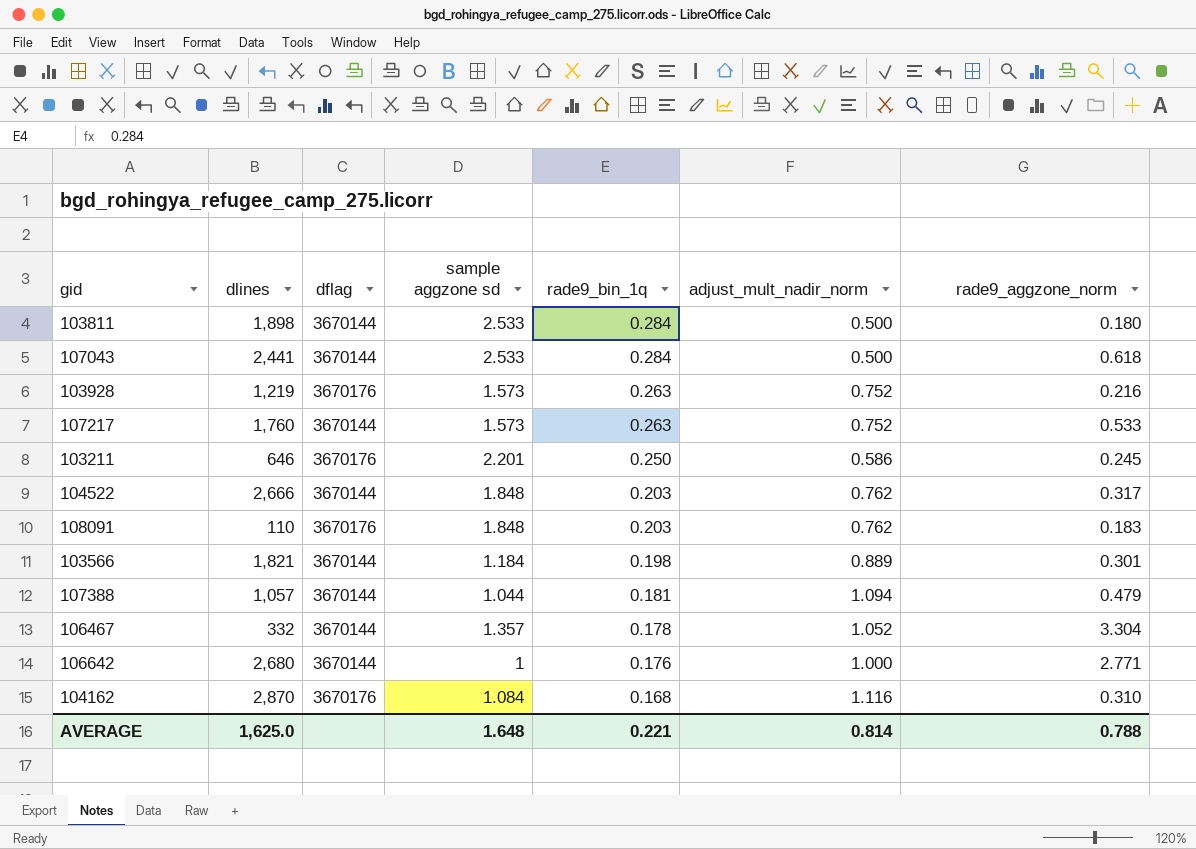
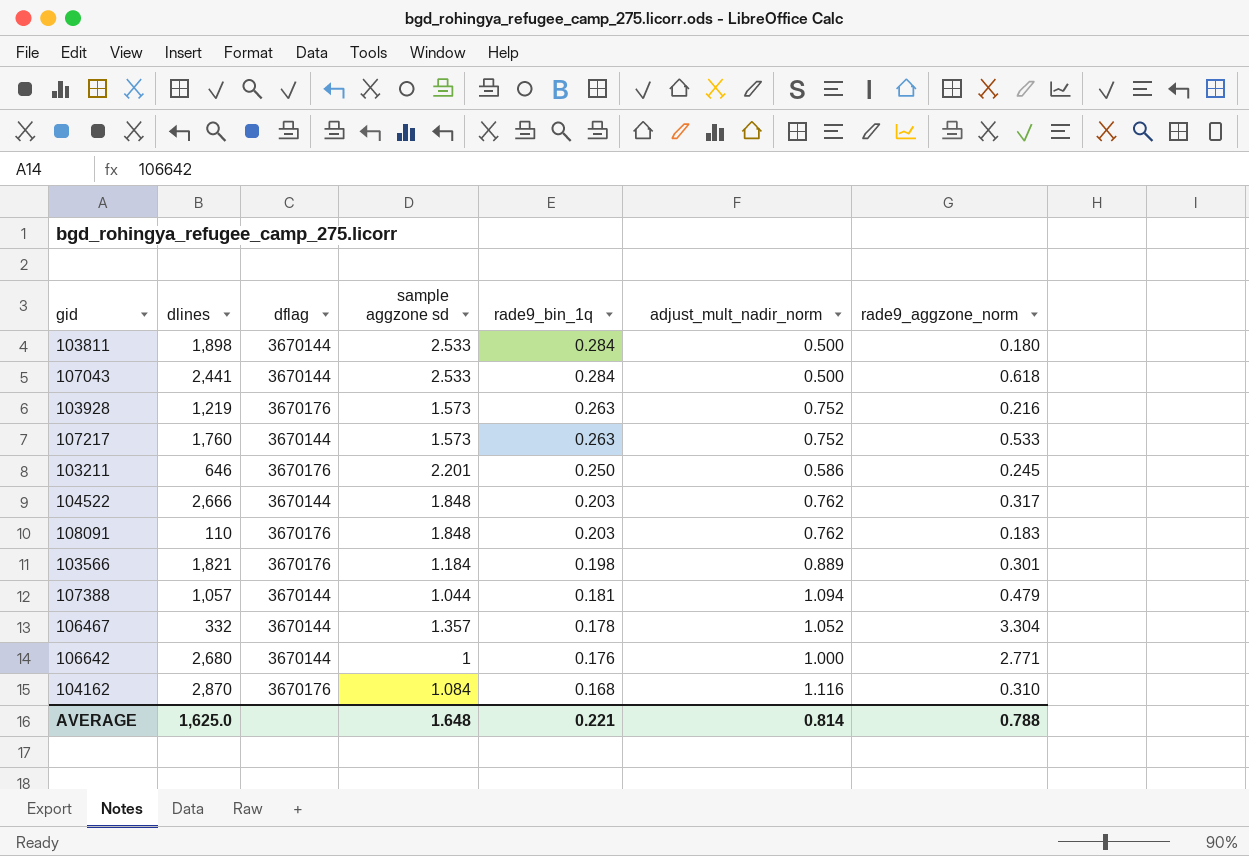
103566 | dflag: 3670144 -> 3670176

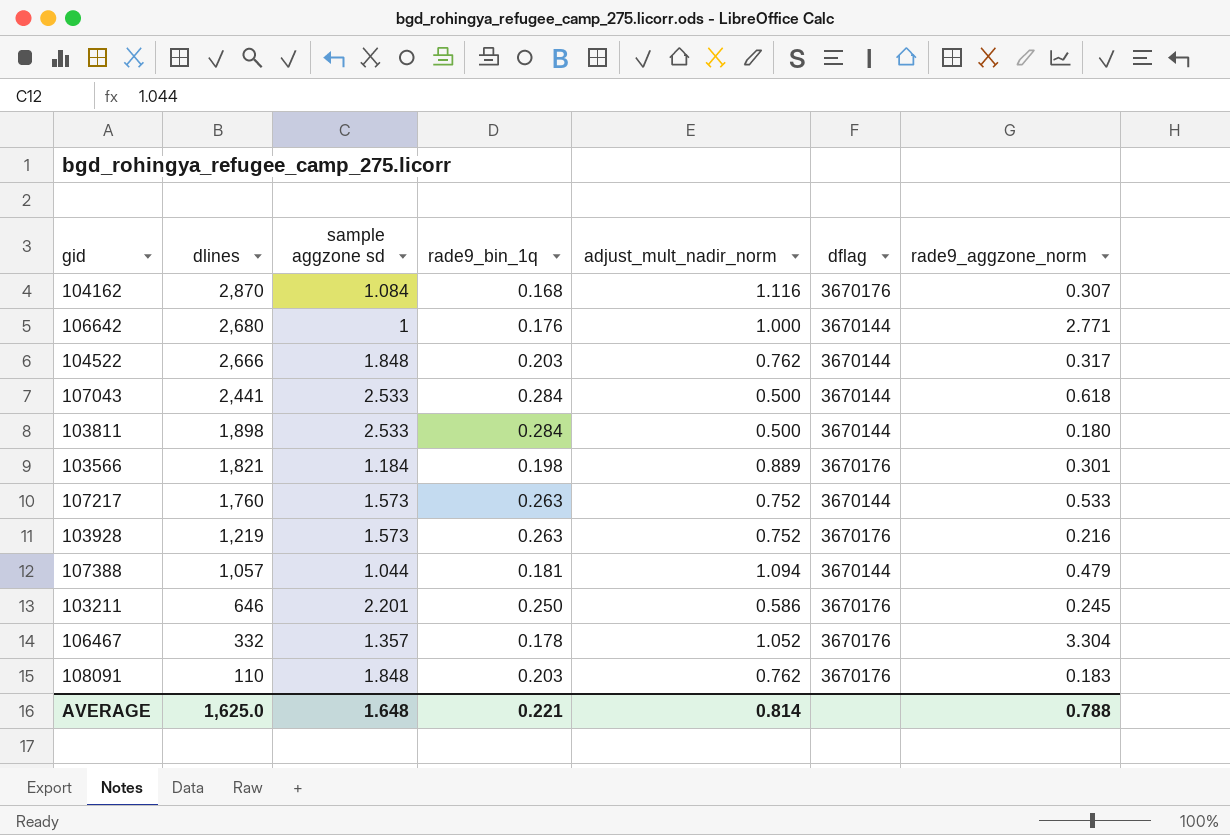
row order: rade9_bin_1q descending -> dlines descending
column dflag | position: 3 -> 6
104162 | rade9_aggzone_norm: 0.310 -> 0.307
106467 | dflag: 3670144 -> 3670176

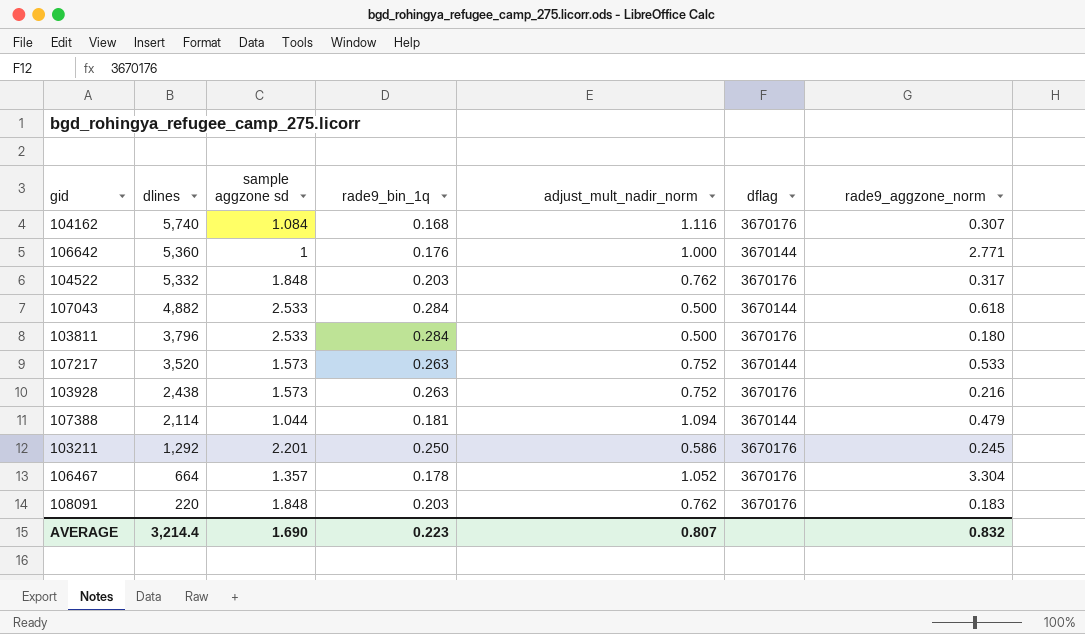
row 103566: 1,821 | 1.184 | 0.198 | 0.889 | 3670176 | 0.301 -> none
104162 | dlines: 2,870 -> 5,740
106642 | dlines: 2,680 -> 5,360
104522 | dlines: 2,666 -> 5,332
104522 | dflag: 3670144 -> 3670176
107043 | dlines: 2,441 -> 4,882
103811 | dlines: 1,898 -> 3,796
103811 | dflag: 3670144 -> 3670176
107217 | dlines: 1,760 -> 3,520
103928 | dlines: 1,219 -> 2,438
107388 | dlines: 1,057 -> 2,114
103211 | dlines: 646 -> 1,292
106467 | dlines: 332 -> 664
108091 | dlines: 110 -> 220
AVERAGE | dlines: 1,625.0 -> 3,214.4
AVERAGE | sample aggzone sd: 1.648 -> 1.690
AVERAGE | rade9_bin_1q: 0.221 -> 0.223
AVERAGE | adjust_mult_nadir_norm: 0.814 -> 0.807
AVERAGE | rade9_aggzone_norm: 0.788 -> 0.832

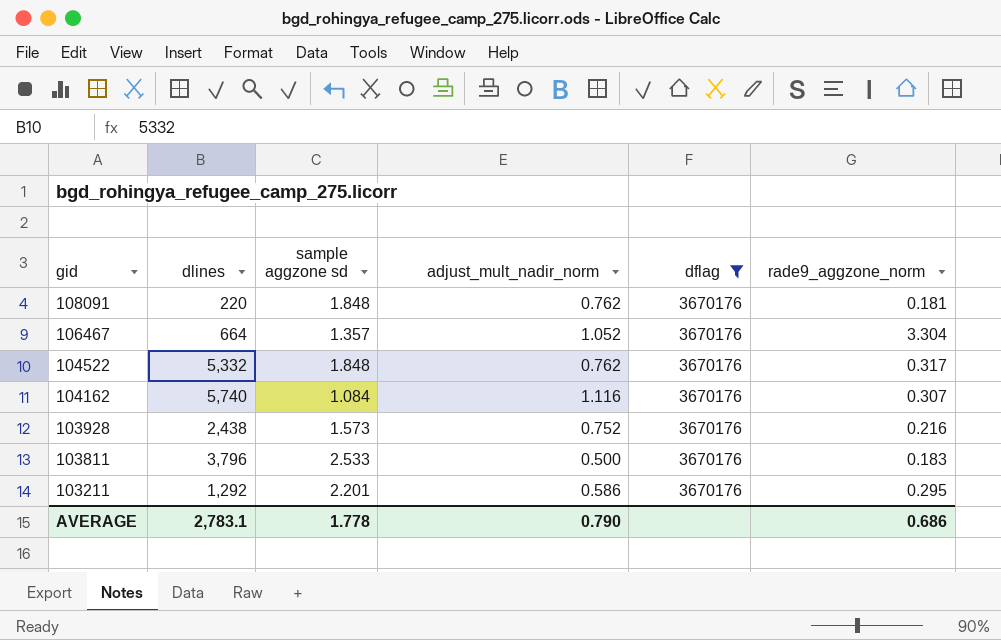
filter: none -> dflag = 3670176
row order: dlines descending -> gid descending
column rade9_bin_1q | position: 4 -> none
108091 | rade9_aggzone_norm: 0.183 -> 0.181
103811 | rade9_aggzone_norm: 0.180 -> 0.183
103211 | rade9_aggzone_norm: 0.245 -> 0.295
AVERAGE | dlines: 3,214.4 -> 2,783.1
AVERAGE | sample aggzone sd: 1.690 -> 1.778
AVERAGE | adjust_mult_nadir_norm: 0.807 -> 0.790
AVERAGE | rade9_aggzone_norm: 0.832 -> 0.686

